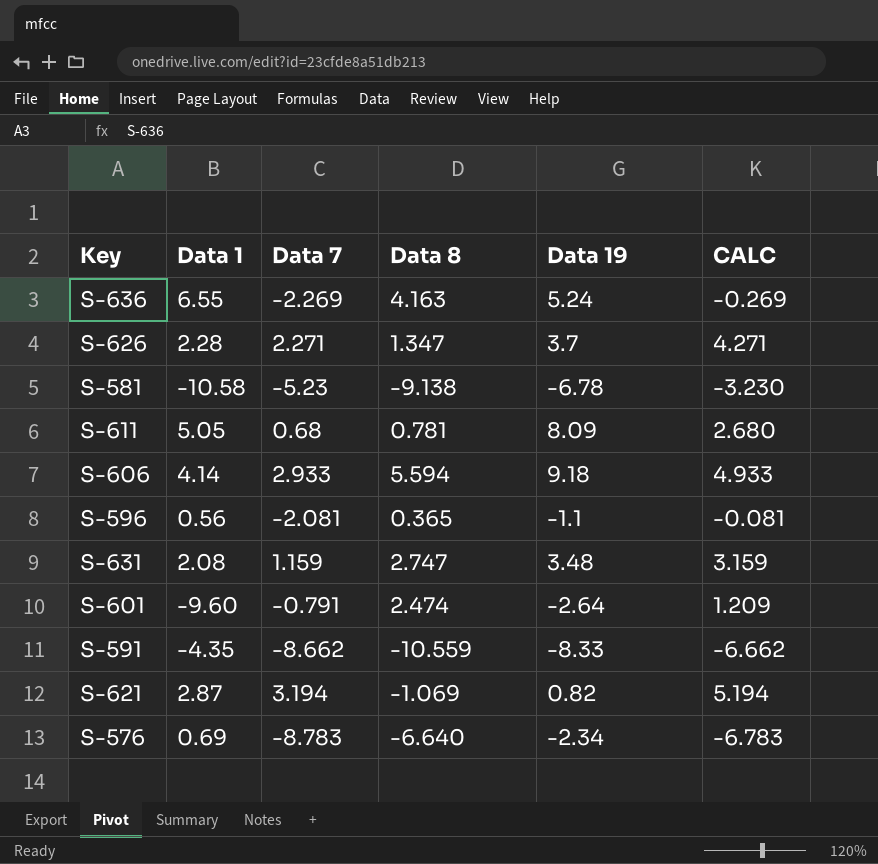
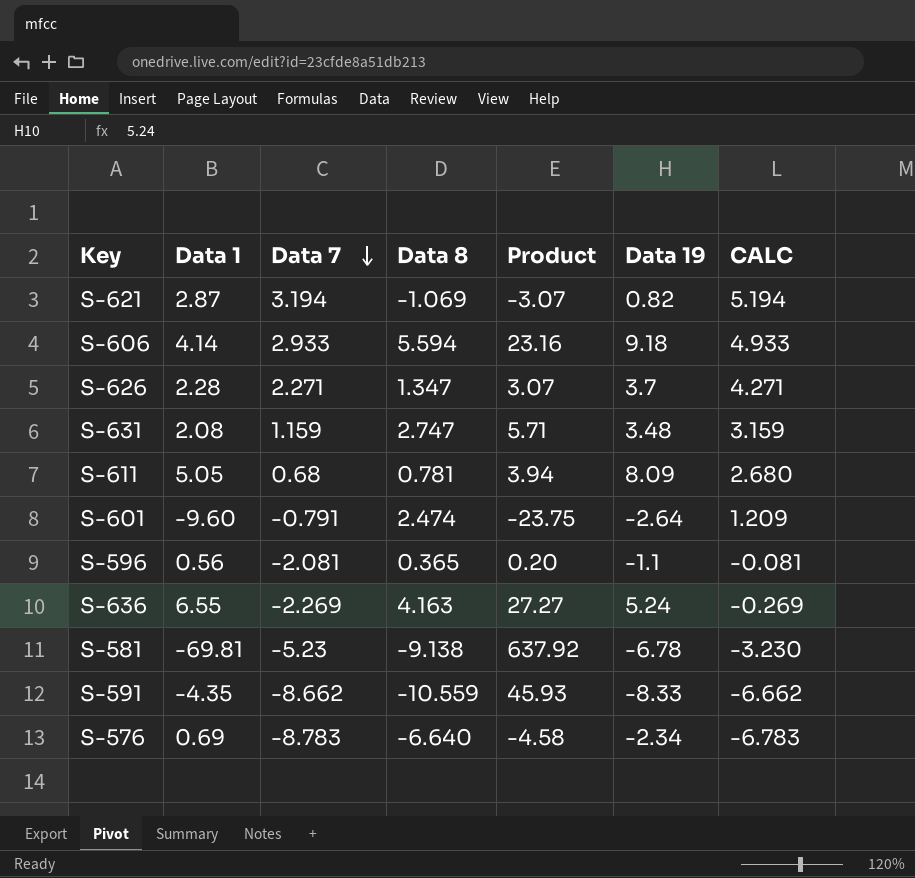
row order: none -> Data 7 descending
column Product | formula: none -> [Data 1] * [Data 8]
S-581 | Data 1: -10.58 -> -69.81

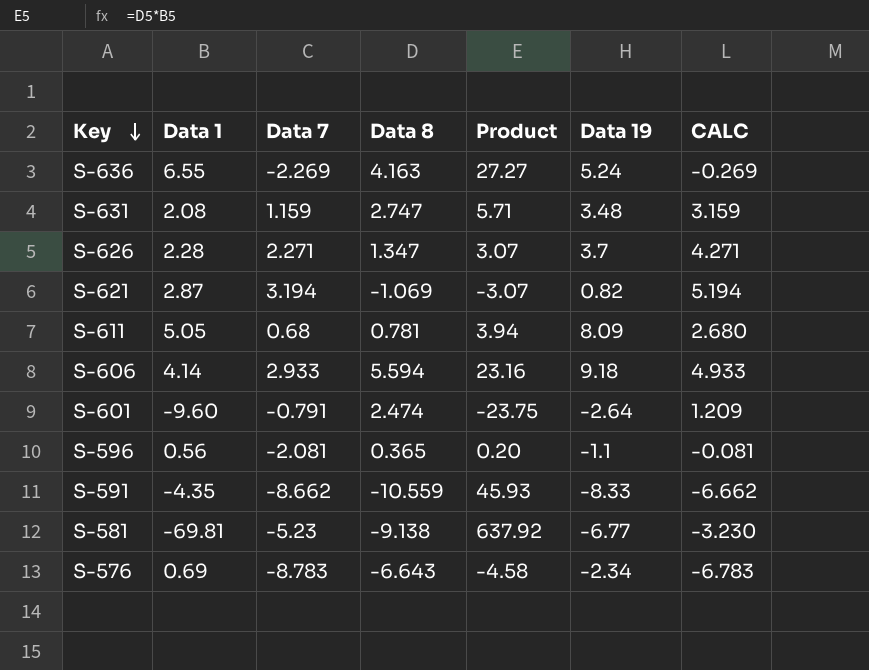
row order: Data 7 descending -> Key descending
S-581 | Data 19: -6.78 -> -6.77
S-576 | Data 8: -6.640 -> -6.643

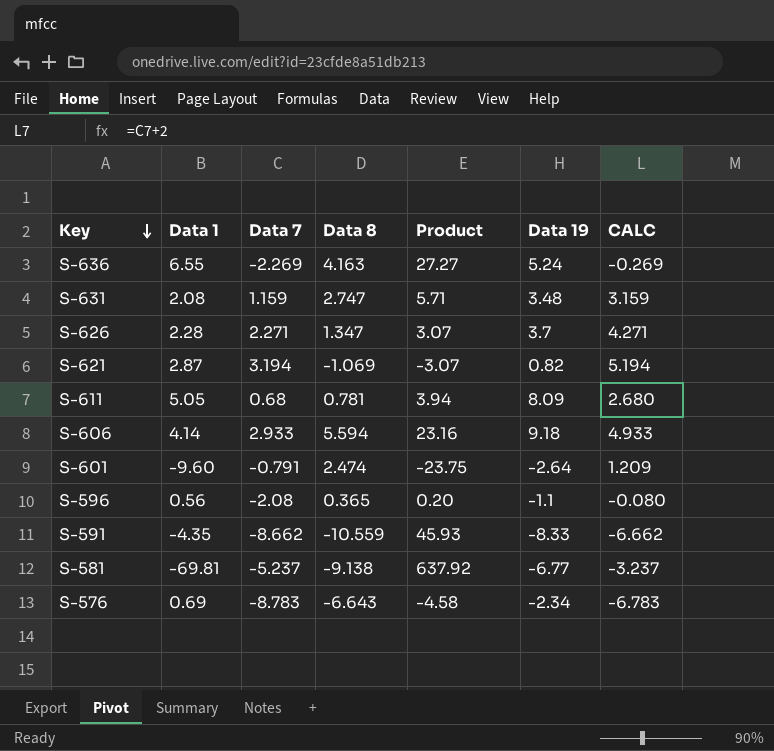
S-596 | Data 7: -2.081 -> -2.08
S-596 | CALC: -0.081 -> -0.080
S-581 | Data 7: -5.23 -> -5.237
S-581 | CALC: -3.230 -> -3.237

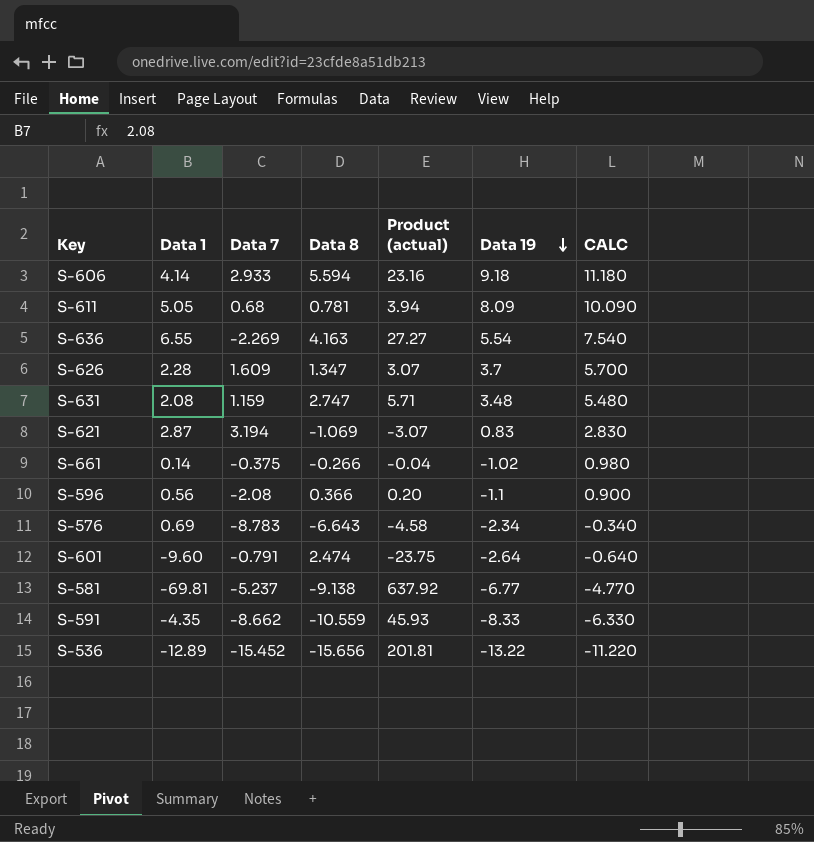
row order: Key descending -> Data 19 descending
column name: Product -> Product (actual)
column CALC | formula: [Data 7] + 2 -> [Data 19] + 2
S-636 | Data 19: 5.24 -> 5.54
S-626 | Data 7: 2.271 -> 1.609
S-621 | Data 19: 0.82 -> 0.83
row S-661: none -> 0.14 | -0.375 | -0.266 | -0.04 | -1.02 | 0.980
S-596 | Data 8: 0.365 -> 0.366
row S-536: none -> -12.89 | -15.452 | -15.656 | 201.81 | -13.22 | -11.220

